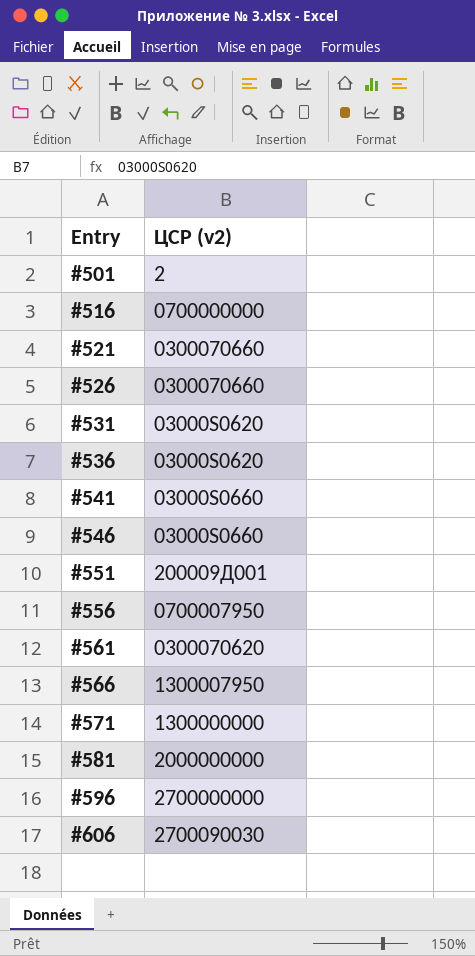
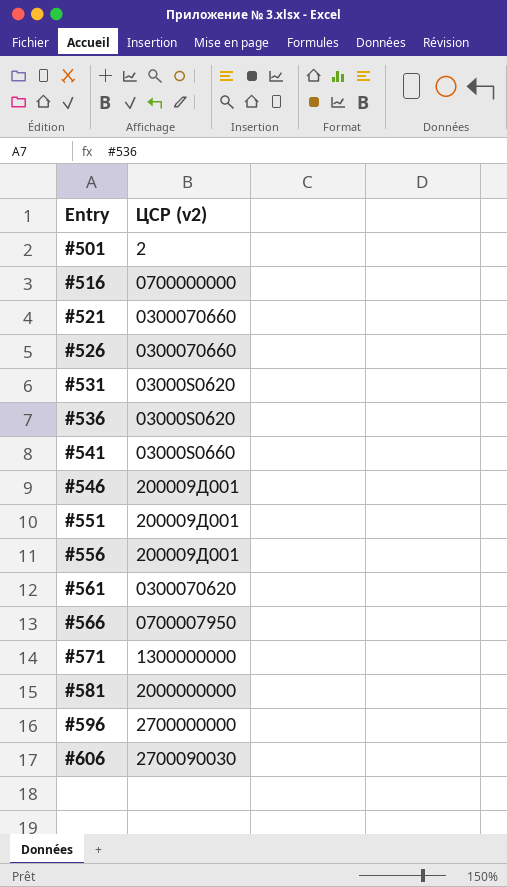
#546 | ЦСР (v2): 03000S0660 -> 200009Д001
#556 | ЦСР (v2): 0700007950 -> 200009Д001
#566 | ЦСР (v2): 1300007950 -> 0700007950

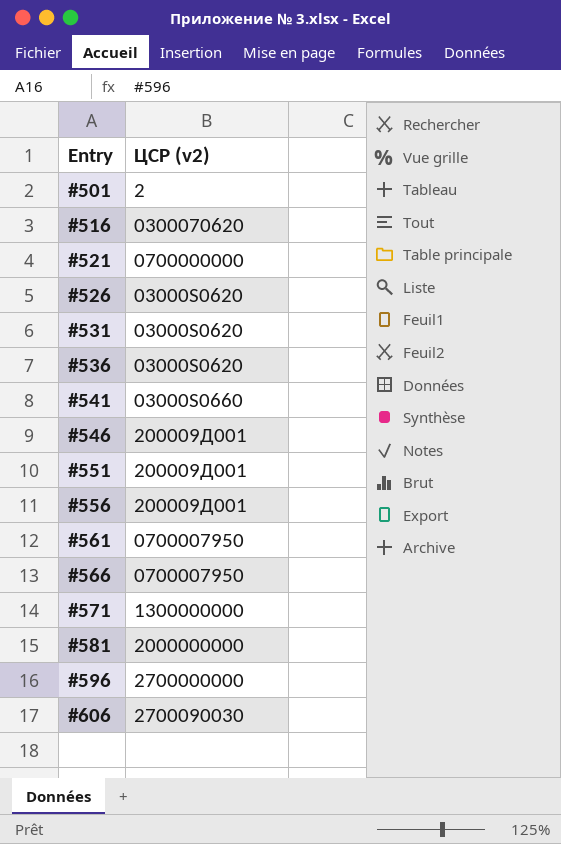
#516 | ЦСР (v2): 0700000000 -> 0300070620
#521 | ЦСР (v2): 0300070660 -> 0700000000
#526 | ЦСР (v2): 0300070660 -> 03000S0620
#561 | ЦСР (v2): 0300070620 -> 0700007950

